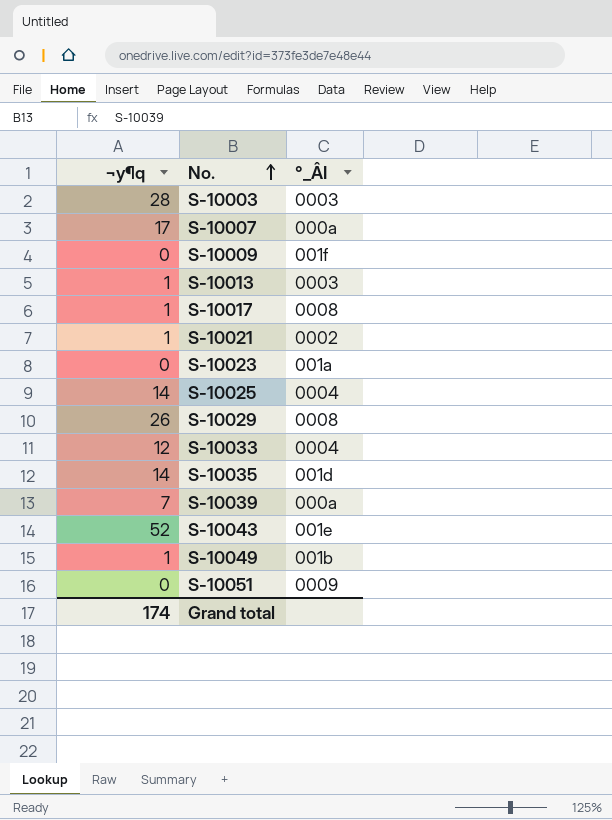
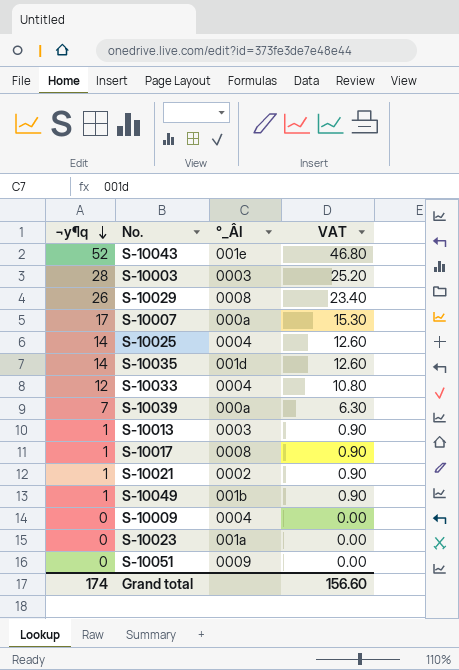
row order: No. ascending -> ¬y¶q descending
column VAT | formula: none -> [¬y¶q] * 0.9
S-10009 | °_ÂI: 001f -> 0004

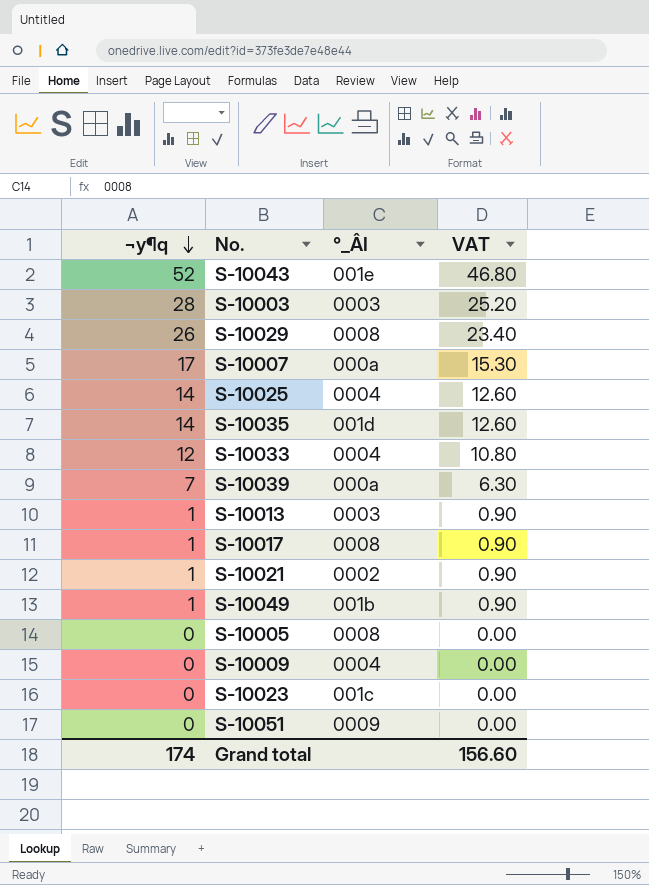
row S-10005: none -> 0 | 0008 | 0.00
S-10023 | °_ÂI: 001a -> 001c

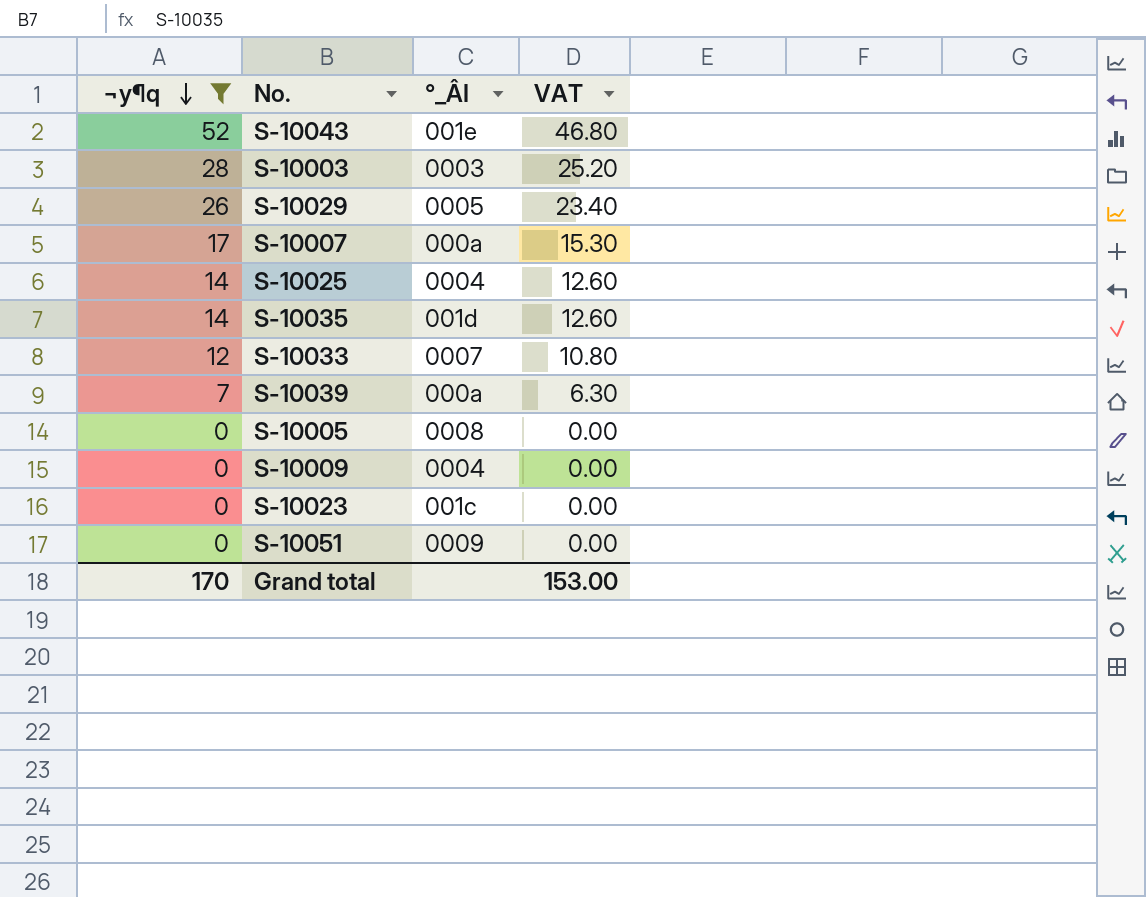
filter: none -> ¬y¶q != 1
S-10029 | °_ÂI: 0008 -> 0005
S-10033 | °_ÂI: 0004 -> 0007
Grand total | ¬y¶q: 174 -> 170
Grand total | VAT: 156.60 -> 153.00

